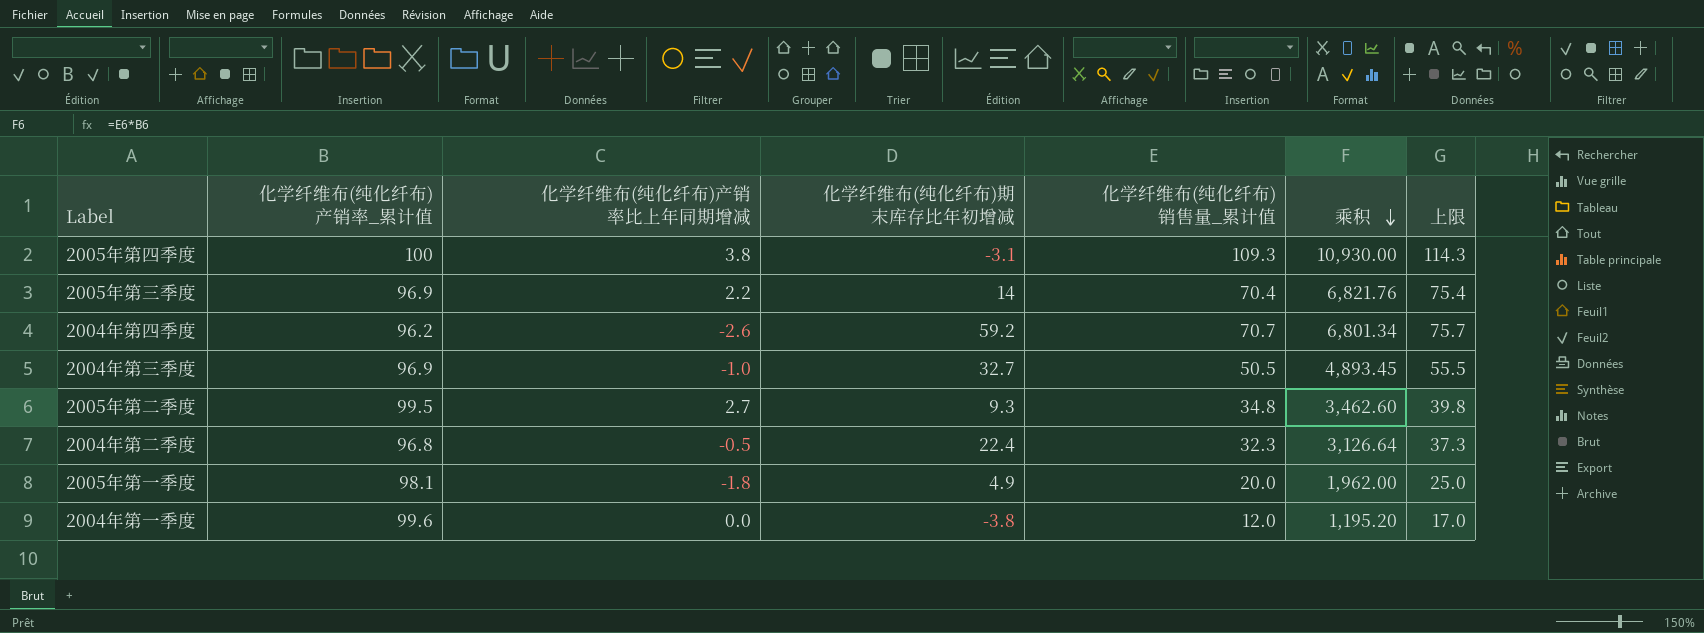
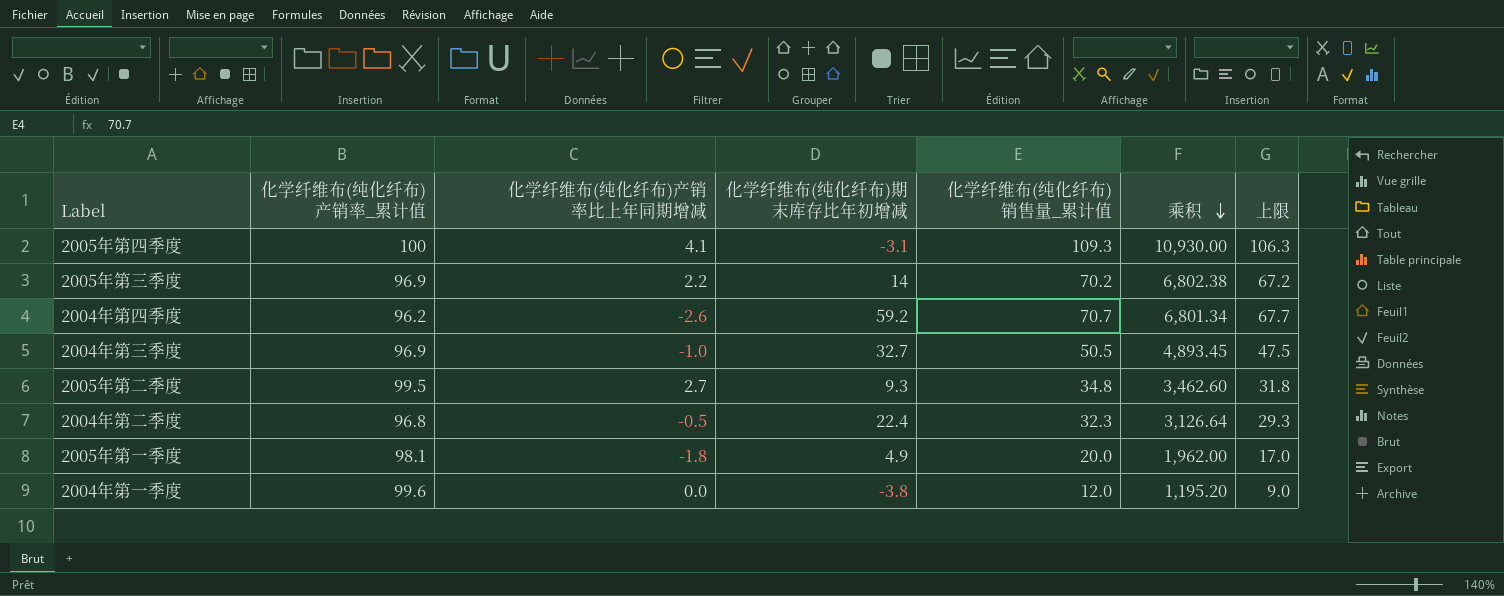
column 上限 | formula: [化学纤维布(纯化纤布)销售量_累计值] + 5 -> [化学纤维布(纯化纤布)销售量_累计值] - 3
2005年第四季度 | 化学纤维布(纯化纤布)产销率比上年同期增减: 3.8 -> 4.1
2005年第三季度 | 化学纤维布(纯化纤布)销售量_累计值: 70.4 -> 70.2
2005年第三季度 | 乘积: 6,821.76 -> 6,802.38

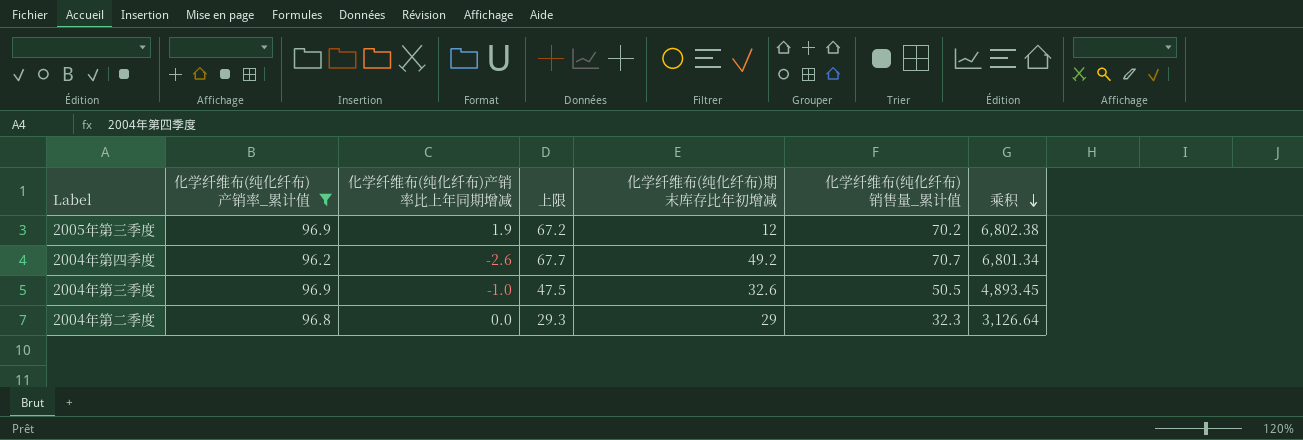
filter: none -> 化学纤维布(纯化纤布)产销率_累计值 <= 96.9
column 上限 | position: 7 -> 4
2005年第三季度 | 化学纤维布(纯化纤布)产销率比上年同期增减: 2.2 -> 1.9
2005年第三季度 | 化学纤维布(纯化纤布)期末库存比年初增减: 14 -> 12
2004年第四季度 | 化学纤维布(纯化纤布)期末库存比年初增减: 59.2 -> 49.2
2004年第三季度 | 化学纤维布(纯化纤布)期末库存比年初增减: 32.7 -> 32.6
2004年第二季度 | 化学纤维布(纯化纤布)产销率比上年同期增减: -0.5 -> 0.0
2004年第二季度 | 化学纤维布(纯化纤布)期末库存比年初增减: 22.4 -> 29

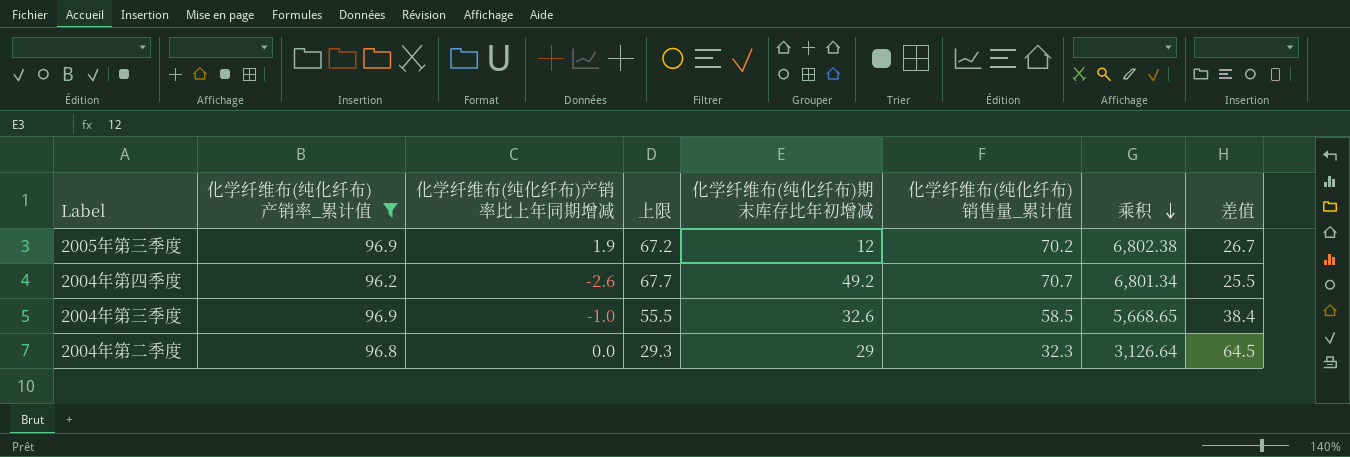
column 差值 | formula: none -> [化学纤维布(纯化纤布)产销率_累计值] - [化学纤维布(纯化纤布)销售量_累计值]
2004年第三季度 | 上限: 47.5 -> 55.5
2004年第三季度 | 化学纤维布(纯化纤布)销售量_累计值: 50.5 -> 58.5
2004年第三季度 | 乘积: 4,893.45 -> 5,668.65

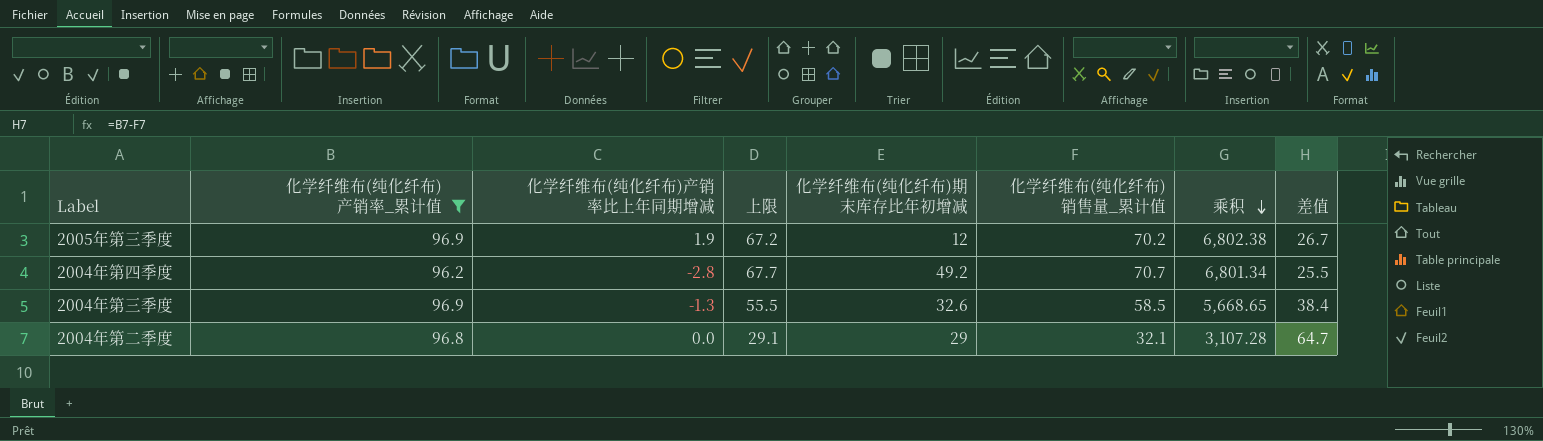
2004年第四季度 | 化学纤维布(纯化纤布)产销率比上年同期增减: -2.6 -> -2.8
2004年第三季度 | 化学纤维布(纯化纤布)产销率比上年同期增减: -1.0 -> -1.3
2004年第二季度 | 上限: 29.3 -> 29.1
2004年第二季度 | 化学纤维布(纯化纤布)销售量_累计值: 32.3 -> 32.1
2004年第二季度 | 乘积: 3,126.64 -> 3,107.28
2004年第二季度 | 差值: 64.5 -> 64.7

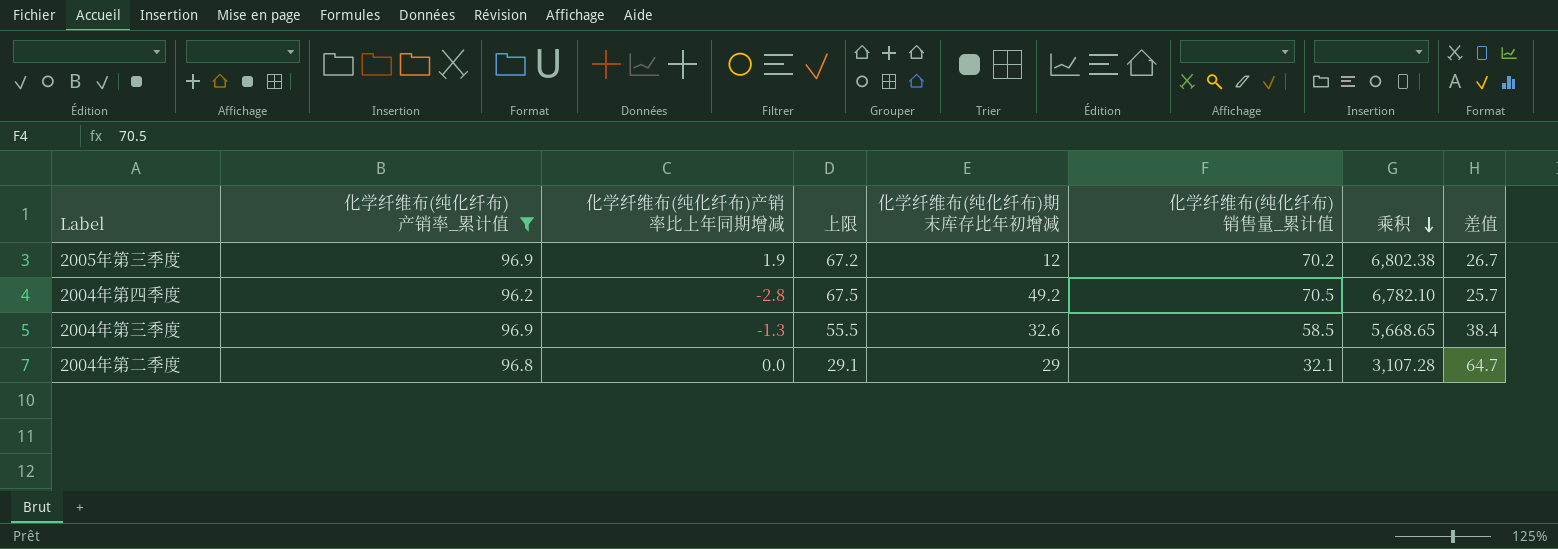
2004年第四季度 | 上限: 67.7 -> 67.5
2004年第四季度 | 化学纤维布(纯化纤布)销售量_累计值: 70.7 -> 70.5
2004年第四季度 | 乘积: 6,801.34 -> 6,782.10
2004年第四季度 | 差值: 25.5 -> 25.7

